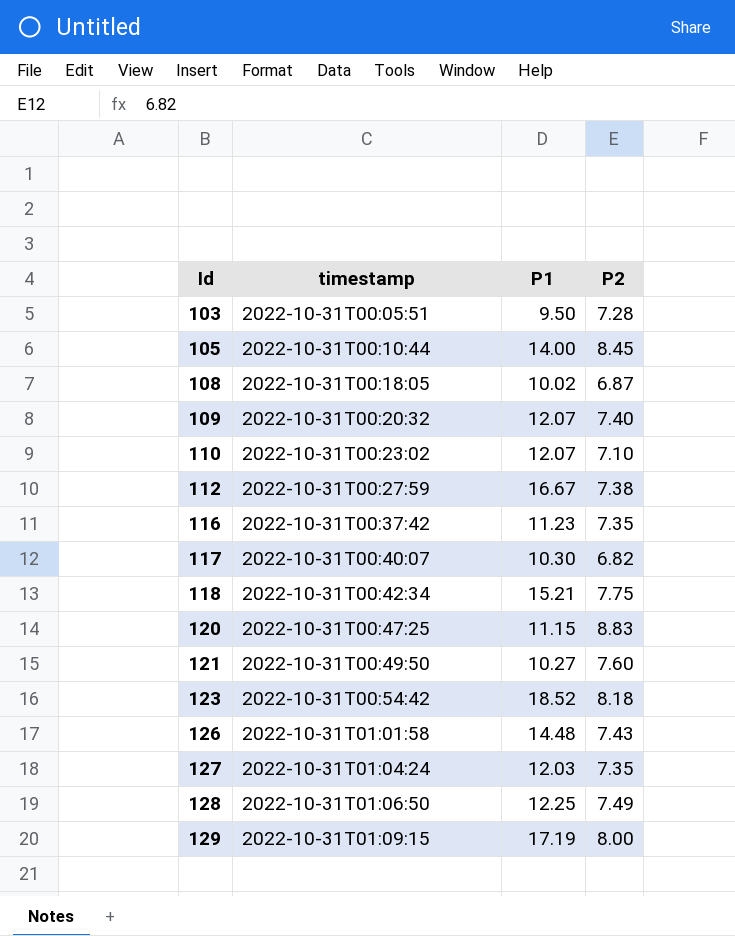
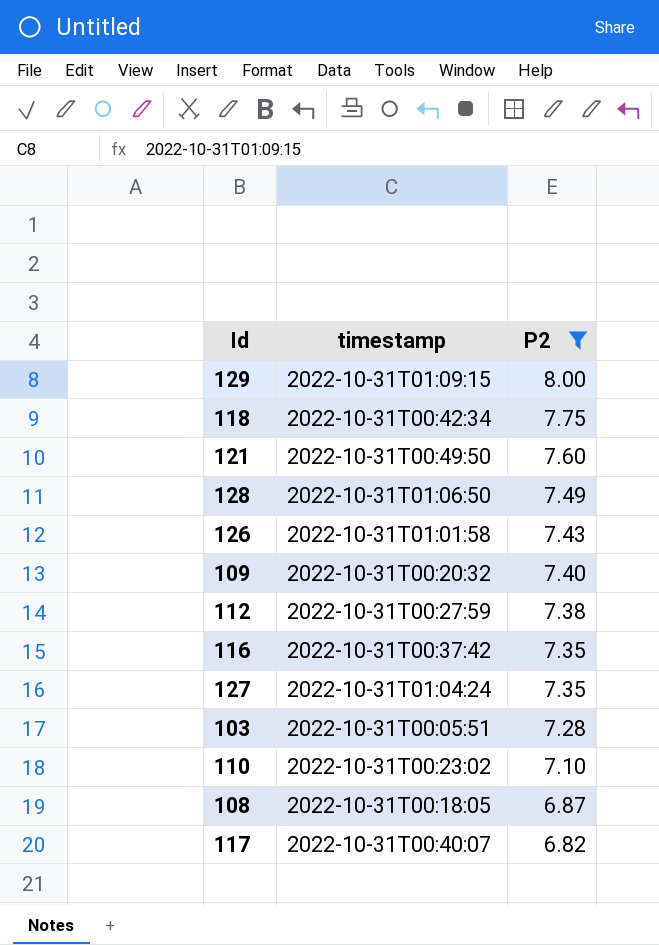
filter: none -> P2 <= 8.00
row order: Id ascending -> P2 descending
column P1 | position: 3 -> none

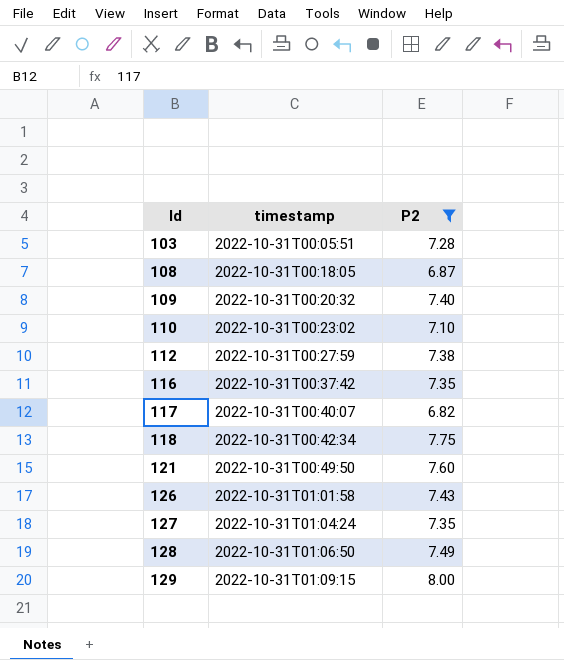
row order: P2 descending -> Id ascending

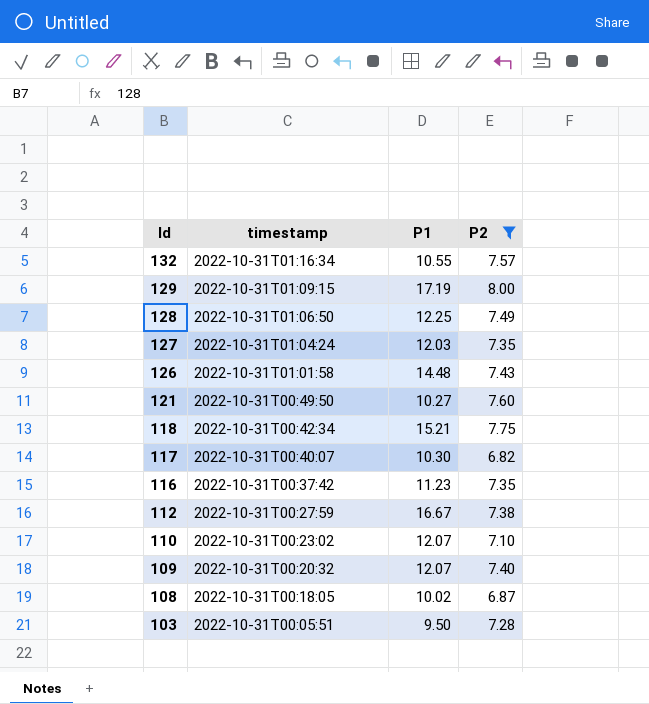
row order: Id ascending -> Id descending
column P1 | position: none -> 3
row 132: none -> 2022-10-31T01:16:34 | 10.55 | 7.57

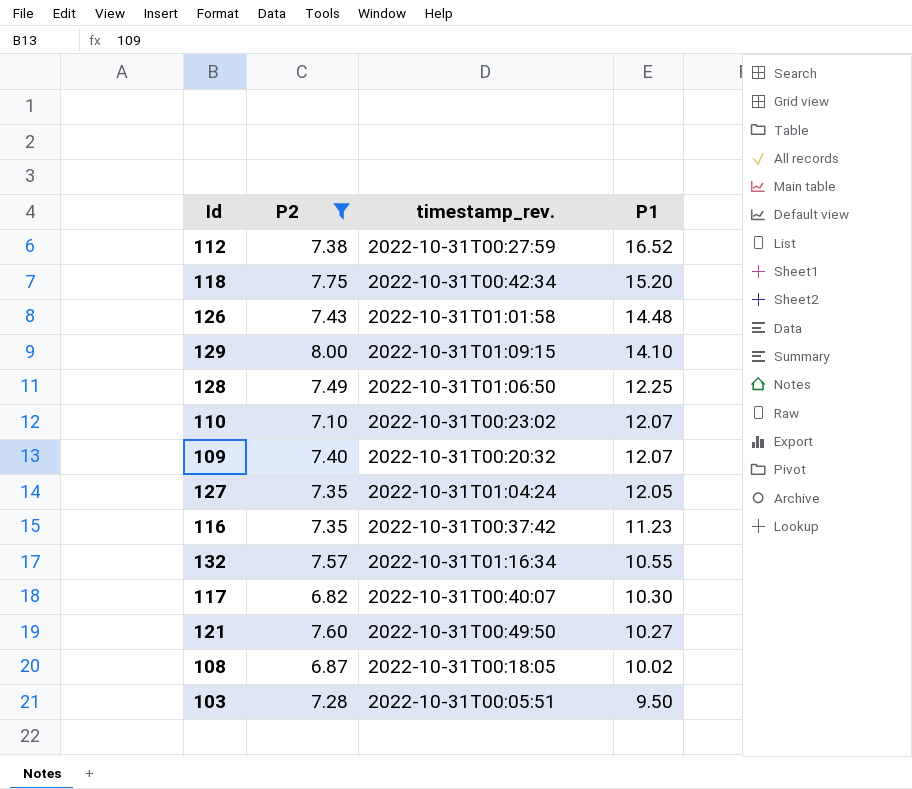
row order: Id descending -> P1 descending
column P2 | position: 4 -> 2
column name: timestamp -> timestamp_rev.
112 | P1: 16.67 -> 16.52
118 | P1: 15.21 -> 15.20
129 | P1: 17.19 -> 14.10
127 | P1: 12.03 -> 12.05

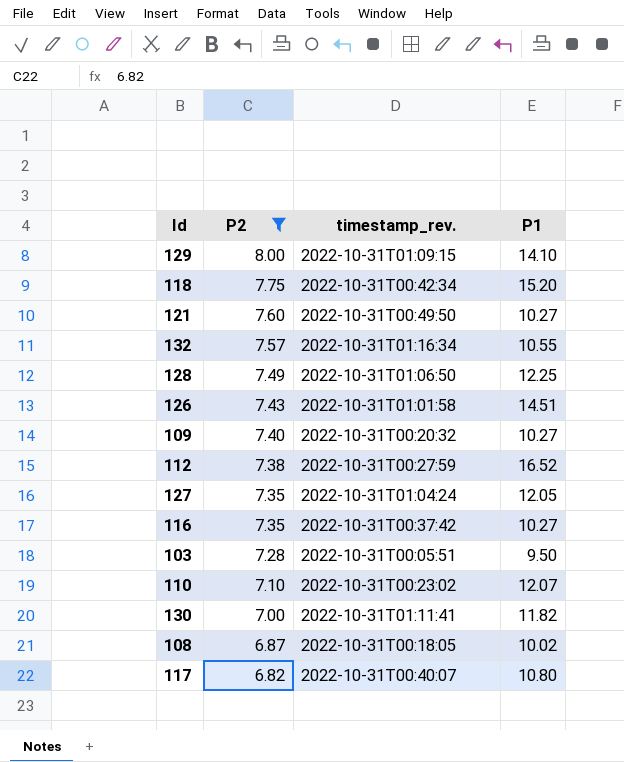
row order: P1 descending -> P2 descending
126 | P1: 14.48 -> 14.51
109 | P1: 12.07 -> 10.27
116 | P1: 11.23 -> 10.27
row 130: none -> 7.00 | 2022-10-31T01:11:41 | 11.82
117 | P1: 10.30 -> 10.80

